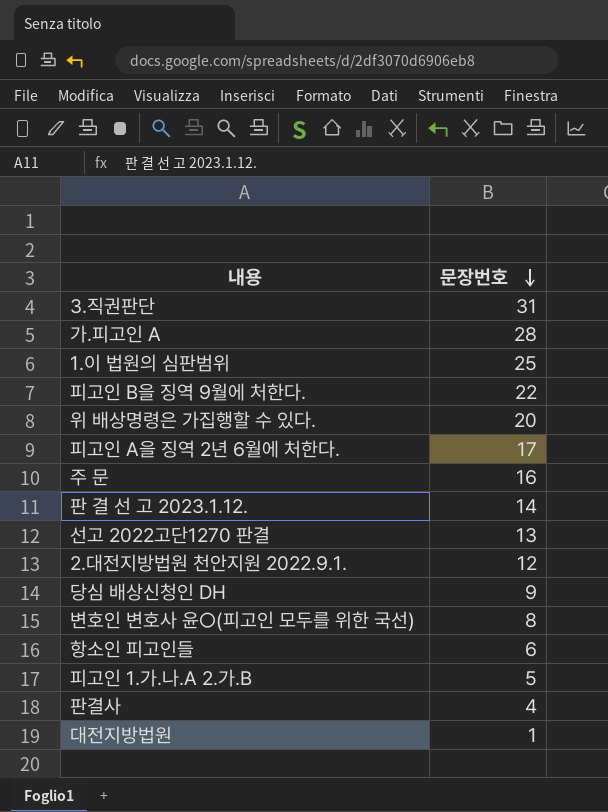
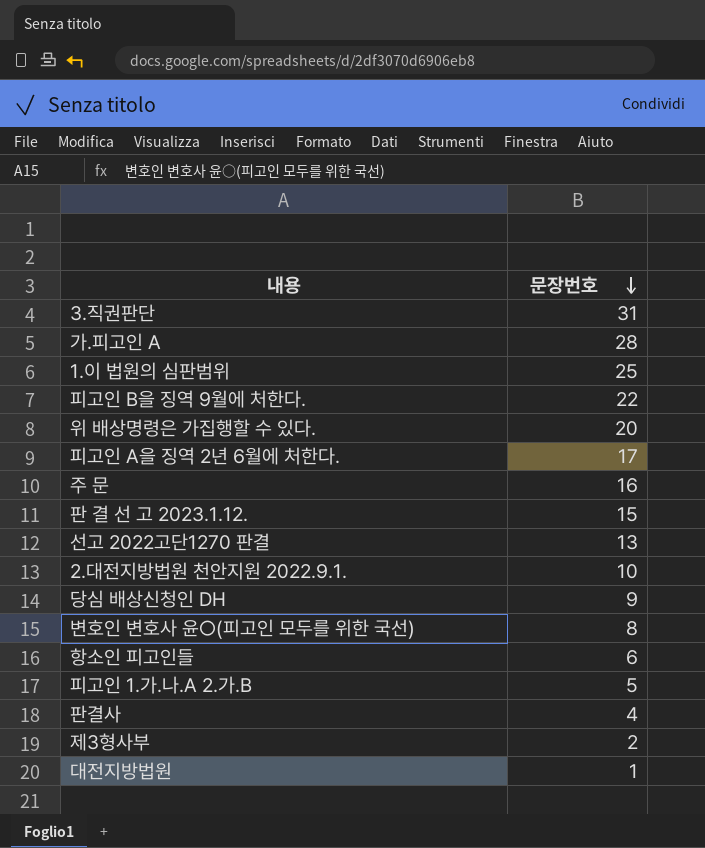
판 결 선 고 2023.1.12. | 문장번호: 14 -> 15
2.대전지방법원 천안지원 2022.9.1. | 문장번호: 12 -> 10
row 제3형사부: none -> 2

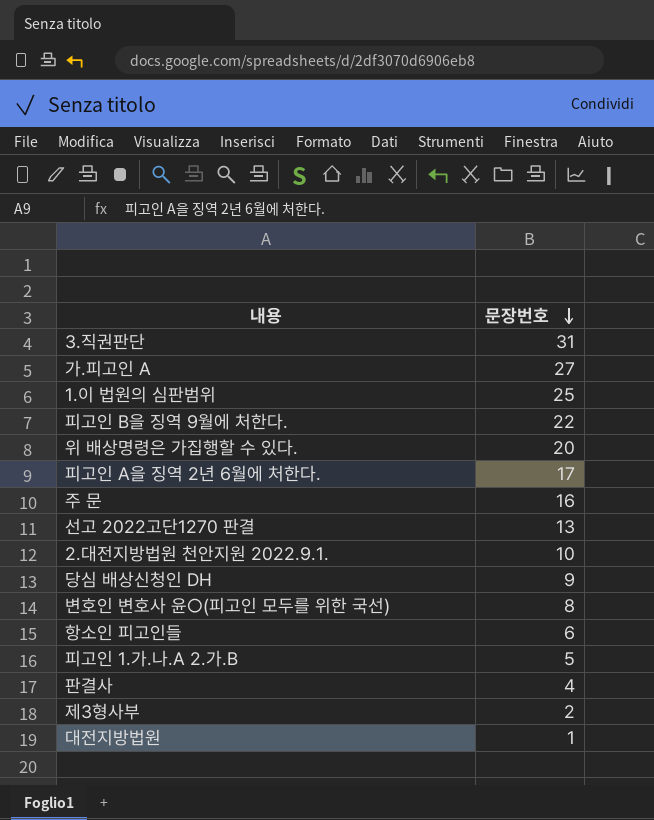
row 판 결 선 고 2023.1.12.: 15 -> none
가.피고인 A | 문장번호: 28 -> 27

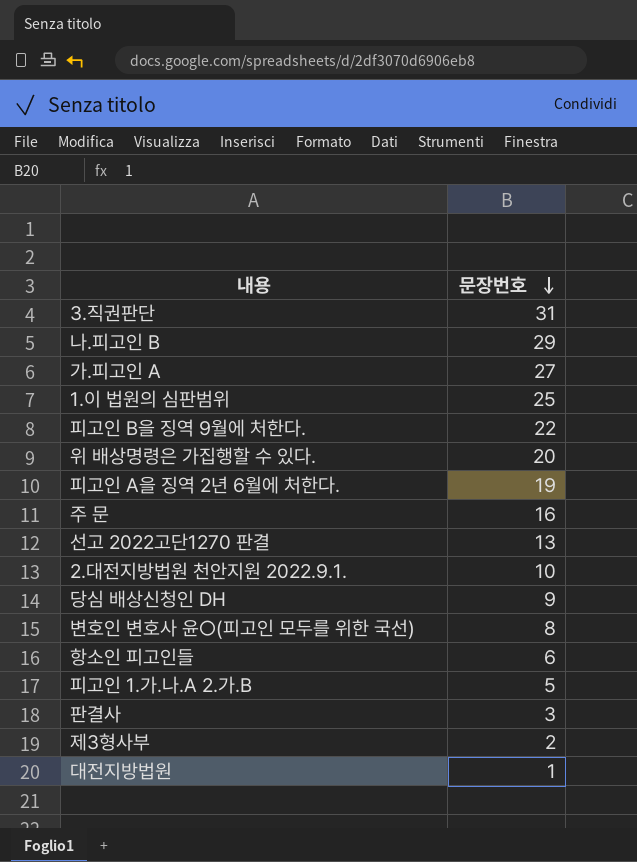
row 나.피고인 B: none -> 29
피고인 A을 징역 2년 6월에 처한다. | 문장번호: 17 -> 19
판결사 | 문장번호: 4 -> 3

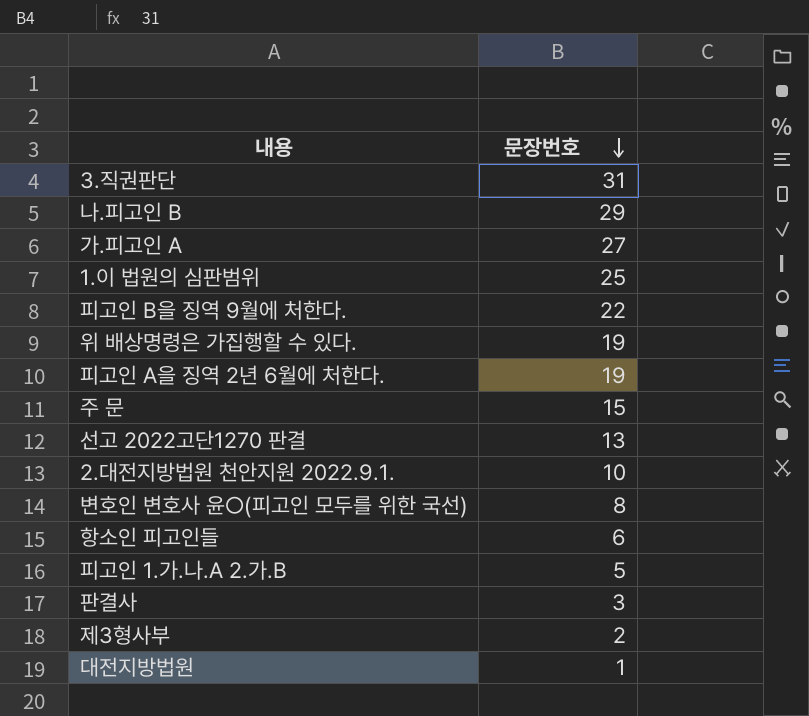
row 당심 배상신청인 DH: 9 -> none
위 배상명령은 가집행할 수 있다. | 문장번호: 20 -> 19
주 문 | 문장번호: 16 -> 15

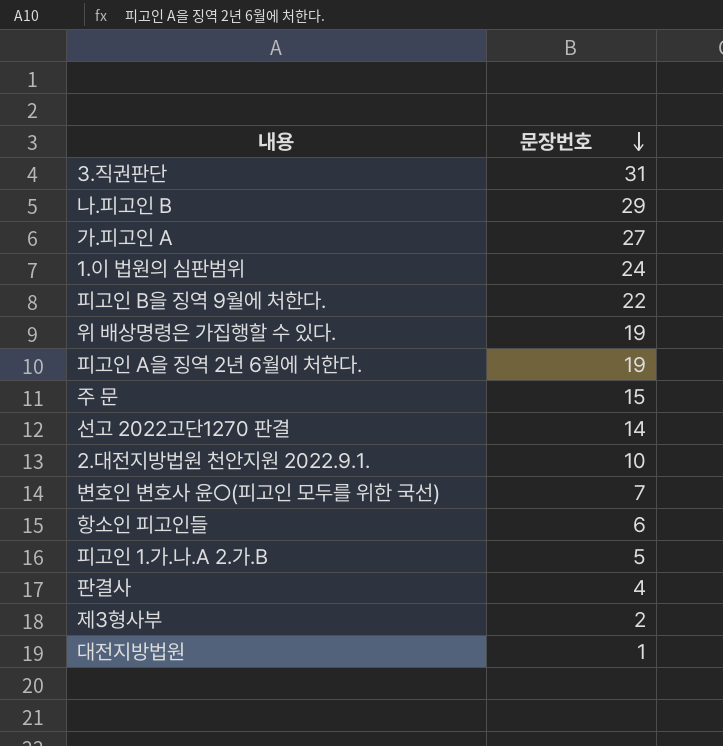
1.이 법원의 심판범위 | 문장번호: 25 -> 24
선고 2022고단1270 판결 | 문장번호: 13 -> 14
변호인 변호사 윤○(피고인 모두를 위한 국선) | 문장번호: 8 -> 7
판결사 | 문장번호: 3 -> 4

